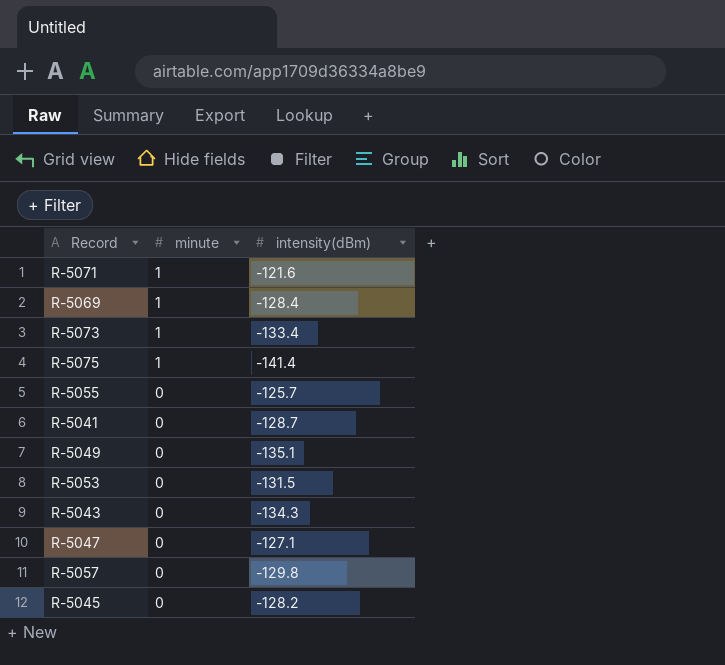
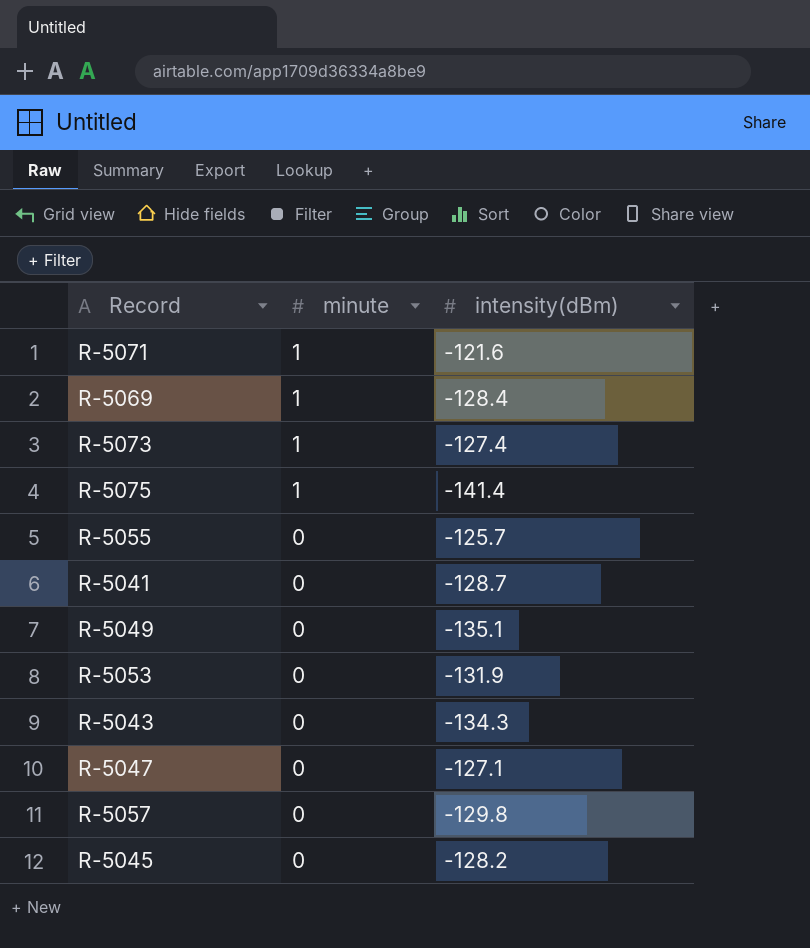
R-5073 | intensity(dBm): -133.4 -> -127.4
R-5053 | intensity(dBm): -131.5 -> -131.9

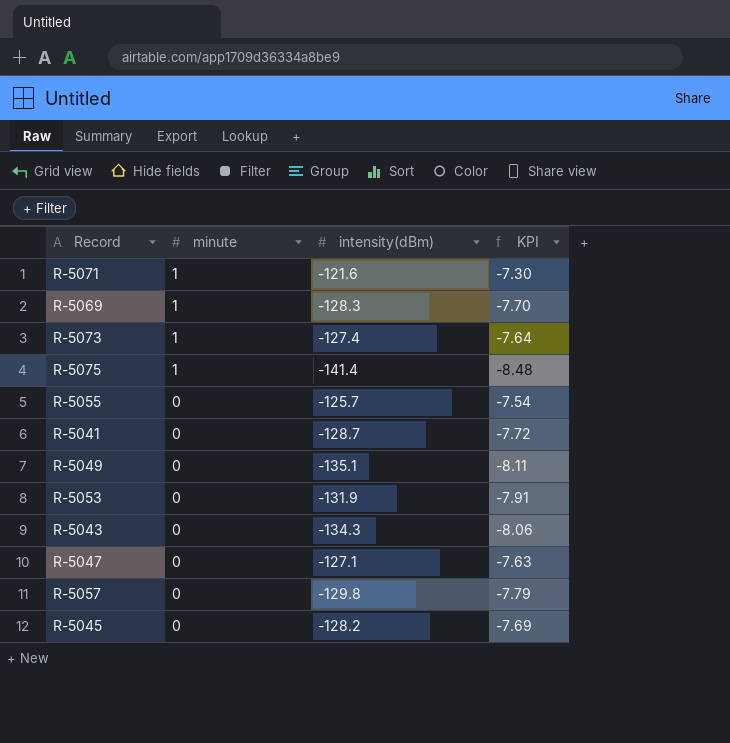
column KPI | formula: none -> [intensity(dBm)] * 0.06
R-5069 | intensity(dBm): -128.4 -> -128.3

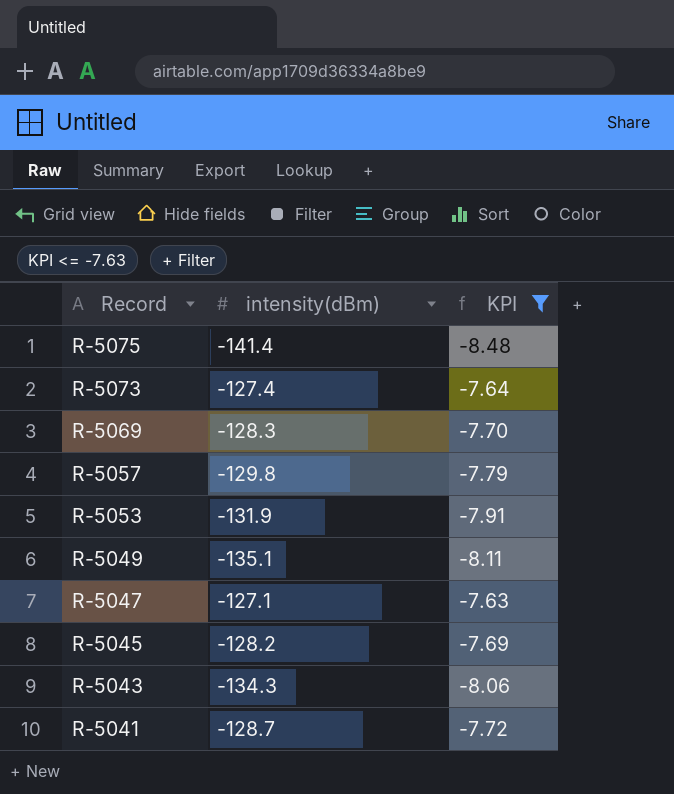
filter: none -> KPI <= -7.63
row order: minute descending -> Record descending
column minute | position: 2 -> none

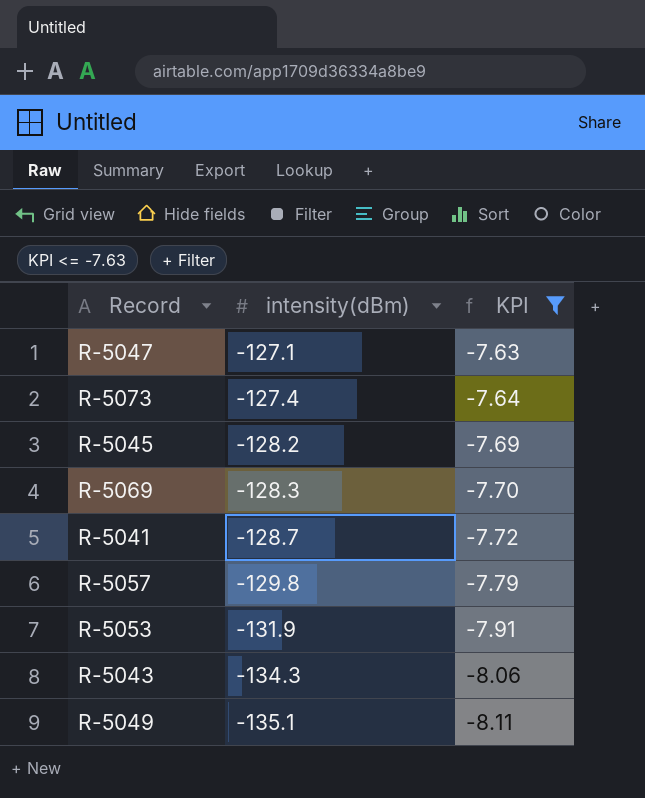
row order: Record descending -> intensity(dBm) descending
row R-5075: -141.4 | -8.48 -> none

